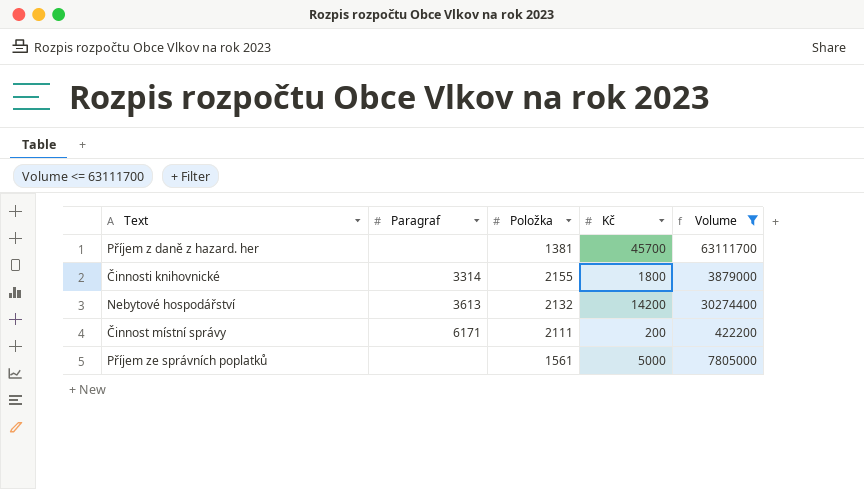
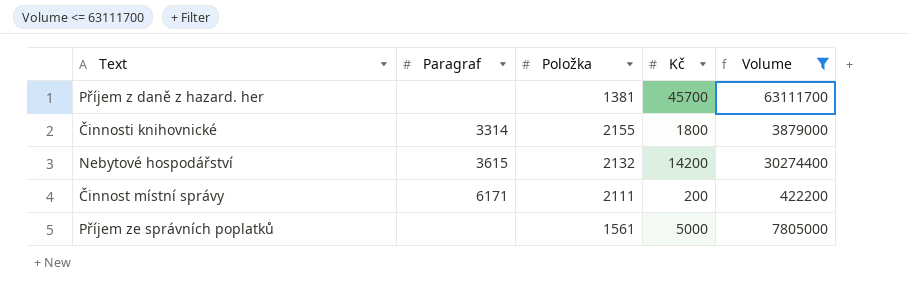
Nebytové hospodářství | Paragraf: 3613 -> 3615

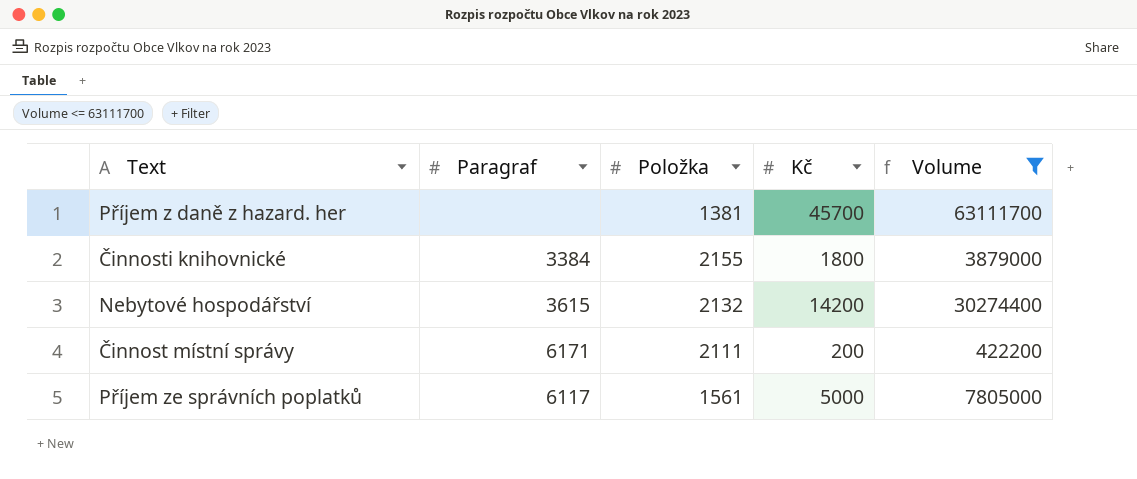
Činnosti knihovnické | Paragraf: 3314 -> 3384
Příjem ze správních poplatků | Paragraf: none -> 6117

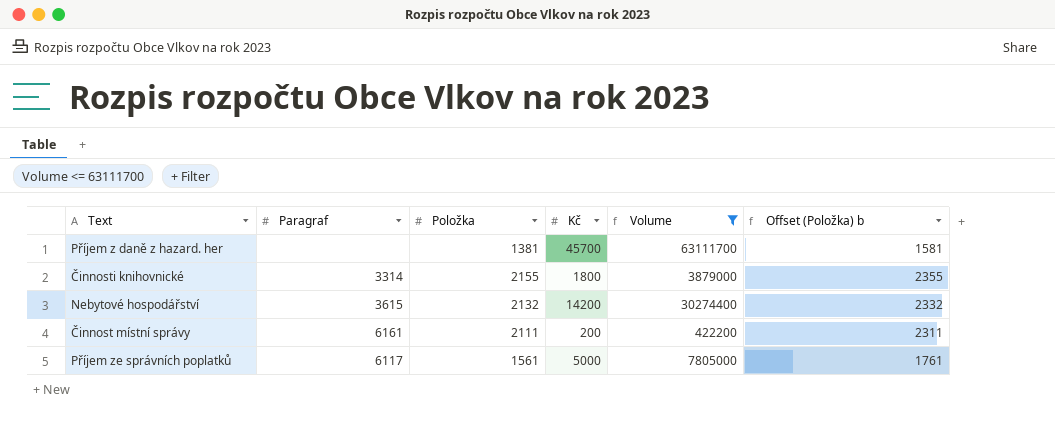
column Offset (Položka) b | formula: none -> [Položka] + 200
Činnosti knihovnické | Paragraf: 3384 -> 3314
Činnost místní správy | Paragraf: 6171 -> 6161

